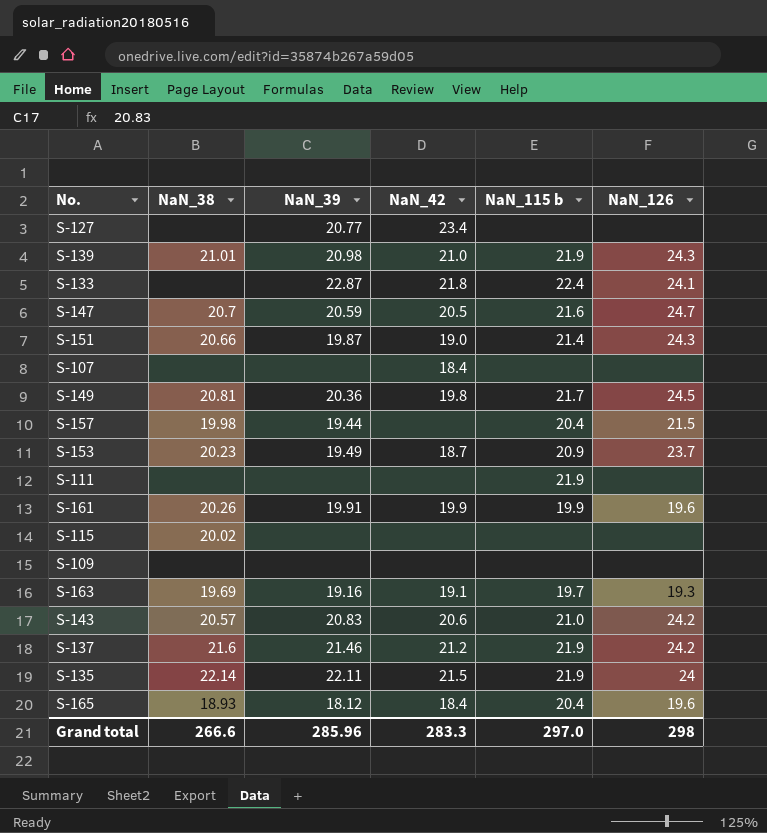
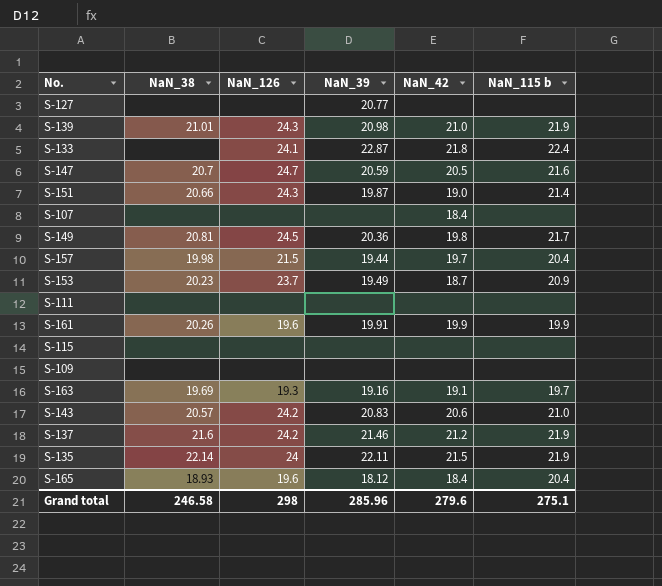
column NaN_126 | position: 6 -> 3
S-127 | NaN_42: 23.4 -> none
S-157 | NaN_42: none -> 19.7
S-111 | NaN_115 b: 21.9 -> none
S-115 | NaN_38: 20.02 -> none
Grand total | NaN_38: 266.6 -> 246.58
Grand total | NaN_42: 283.3 -> 279.6
Grand total | NaN_115 b: 297.0 -> 275.1

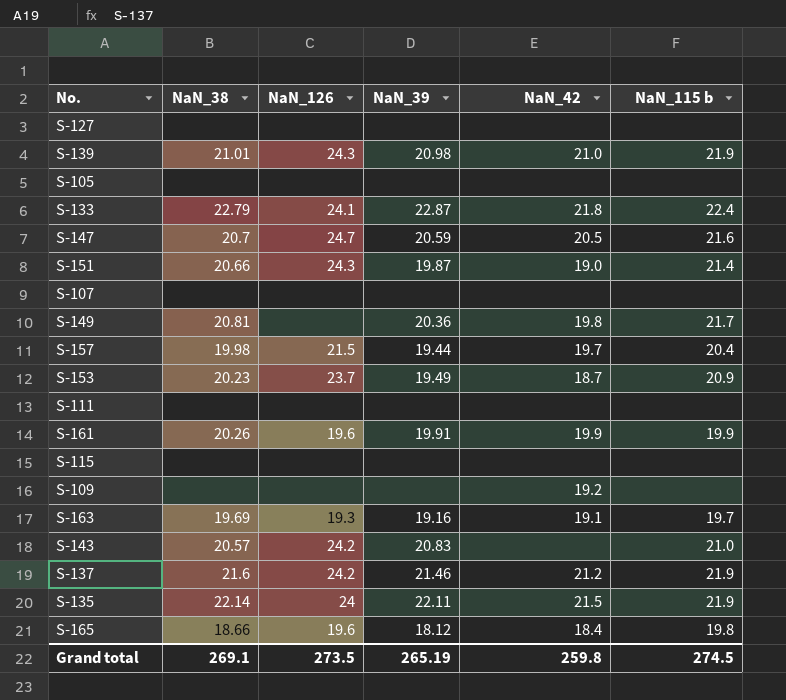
S-127 | NaN_39: 20.77 -> none
row S-105: none -> none | none | none | none | none
S-133 | NaN_38: none -> 22.79
S-107 | NaN_42: 18.4 -> none
S-149 | NaN_126: 24.5 -> none
S-109 | NaN_42: none -> 19.2
S-143 | NaN_42: 20.6 -> none
S-165 | NaN_38: 18.93 -> 18.66
S-165 | NaN_115 b: 20.4 -> 19.8
Grand total | NaN_38: 246.58 -> 269.1
Grand total | NaN_126: 298 -> 273.5
Grand total | NaN_39: 285.96 -> 265.19
Grand total | NaN_42: 279.6 -> 259.8
Grand total | NaN_115 b: 275.1 -> 274.5

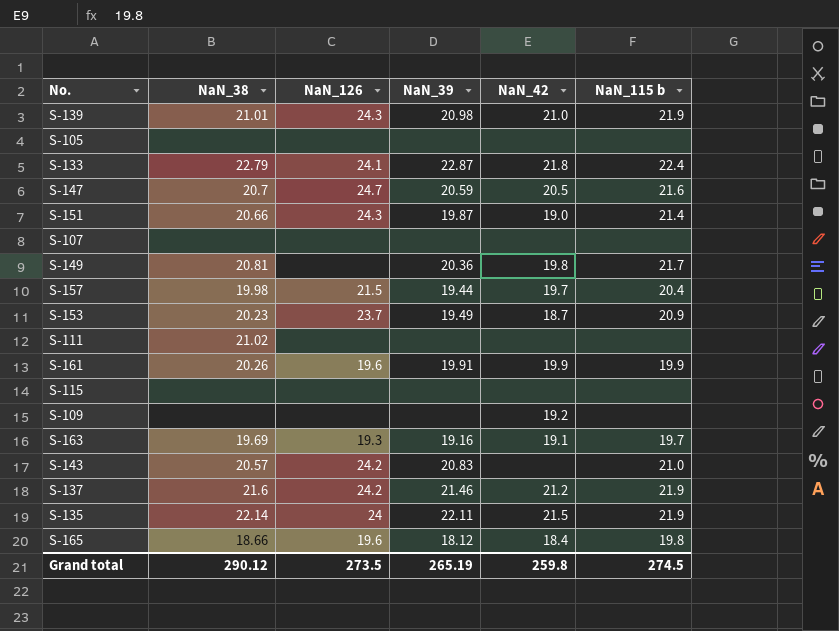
row S-127: none | none | none | none | none -> none
S-111 | NaN_38: none -> 21.02
Grand total | NaN_38: 269.1 -> 290.12

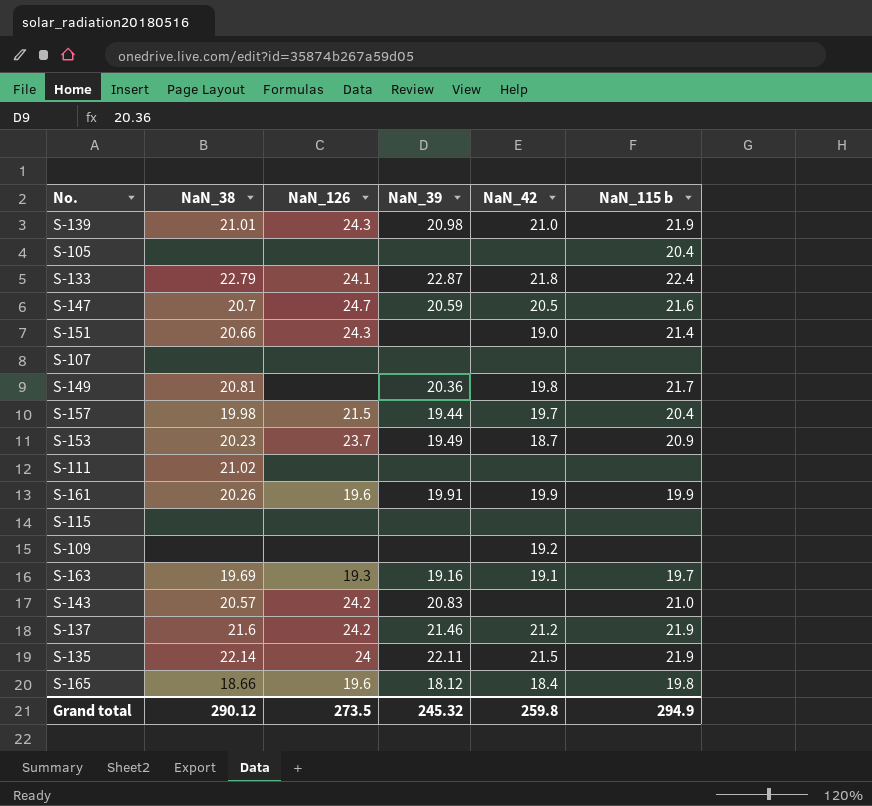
S-105 | NaN_115 b: none -> 20.4
S-151 | NaN_39: 19.87 -> none
Grand total | NaN_39: 265.19 -> 245.32
Grand total | NaN_115 b: 274.5 -> 294.9

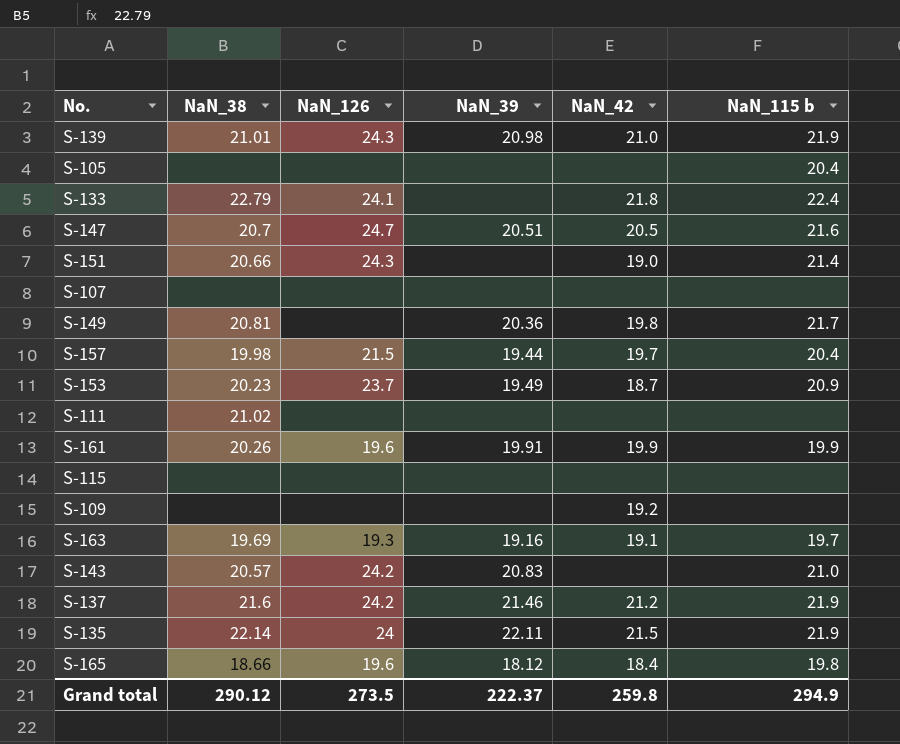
S-133 | NaN_39: 22.87 -> none
S-147 | NaN_39: 20.59 -> 20.51
Grand total | NaN_39: 245.32 -> 222.37

